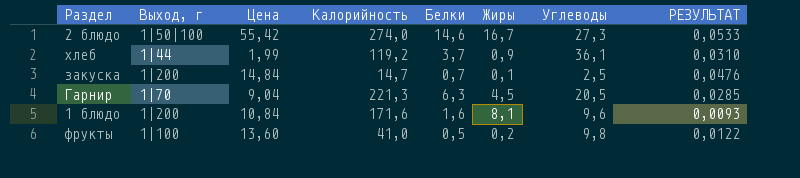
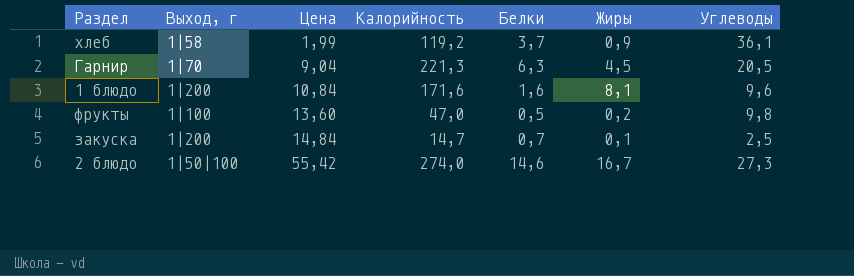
row order: none -> Цена ascending
column РЕЗУЛЬТАТ | formula: [Белки] / [Калорийность] -> none
хлеб | Выход, г: 1|44 -> 1|58
фрукты | Калорийность: 41,0 -> 47,0

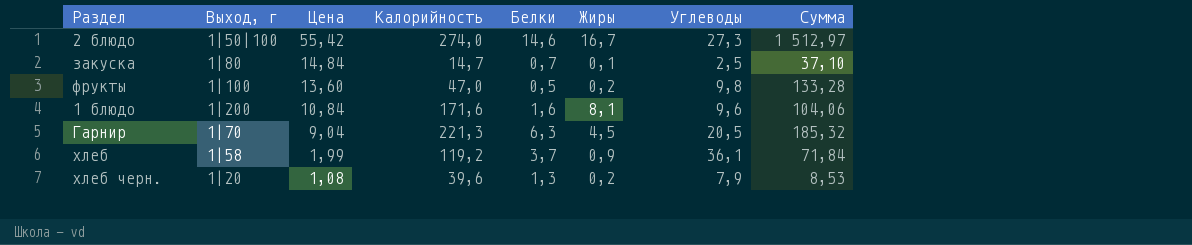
row order: Цена ascending -> Цена descending
column Сумма | formula: none -> [Цена] * [Углеводы]
закуска | Выход, г: 1|200 -> 1|80
row хлеб черн.: none -> 1|20 | 1,08 | 39,6 | 1,3 | 0,2 | 7,9 | 8,53

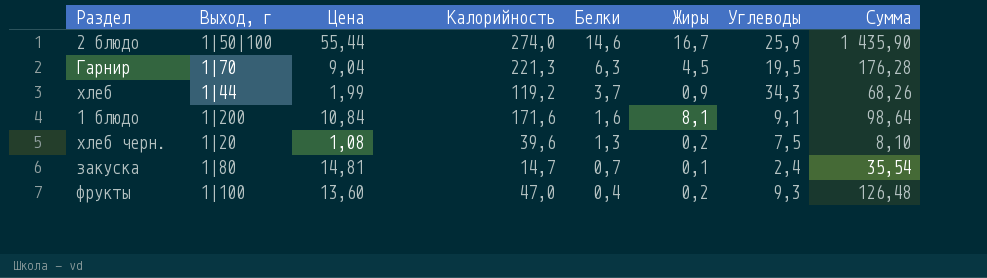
row order: Цена descending -> Белки descending
2 блюдо | Цена: 55,42 -> 55,44
2 блюдо | Углеводы: 27,3 -> 25,9
2 блюдо | Сумма: 1 512,97 -> 1 435,90
Гарнир | Углеводы: 20,5 -> 19,5
Гарнир | Сумма: 185,32 -> 176,28
хлеб | Выход, г: 1|58 -> 1|44
хлеб | Углеводы: 36,1 -> 34,3
хлеб | Сумма: 71,84 -> 68,26
1 блюдо | Углеводы: 9,6 -> 9,1
1 блюдо | Сумма: 104,06 -> 98,64
хлеб черн. | Углеводы: 7,9 -> 7,5
хлеб черн. | Сумма: 8,53 -> 8,10
закуска | Цена: 14,84 -> 14,81
закуска | Углеводы: 2,5 -> 2,4
закуска | Сумма: 37,10 -> 35,54
фрукты | Белки: 0,5 -> 0,4
фрукты | Углеводы: 9,8 -> 9,3
фрукты | Сумма: 133,28 -> 126,48

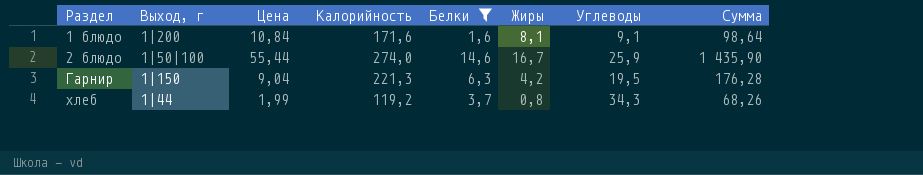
filter: none -> Белки >= 1,6
row order: Белки descending -> Раздел ascending
Гарнир | Выход, г: 1|70 -> 1|150
Гарнир | Жиры: 4,5 -> 4,2
хлеб | Жиры: 0,9 -> 0,8

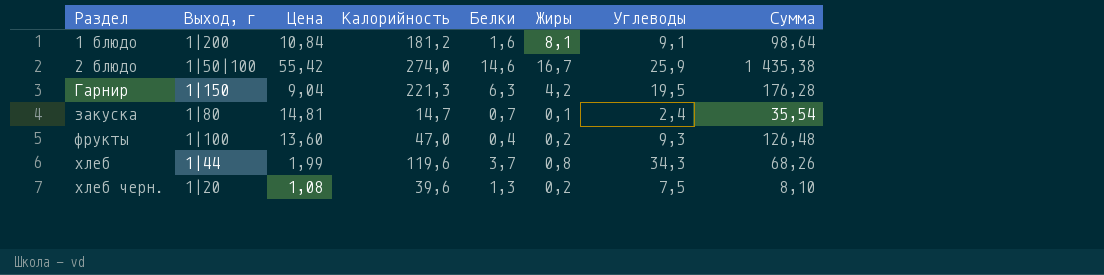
filter: Белки >= 1,6 -> none
1 блюдо | Калорийность: 171,6 -> 181,2
2 блюдо | Цена: 55,44 -> 55,42
2 блюдо | Сумма: 1 435,90 -> 1 435,38
хлеб | Калорийность: 119,2 -> 119,6

